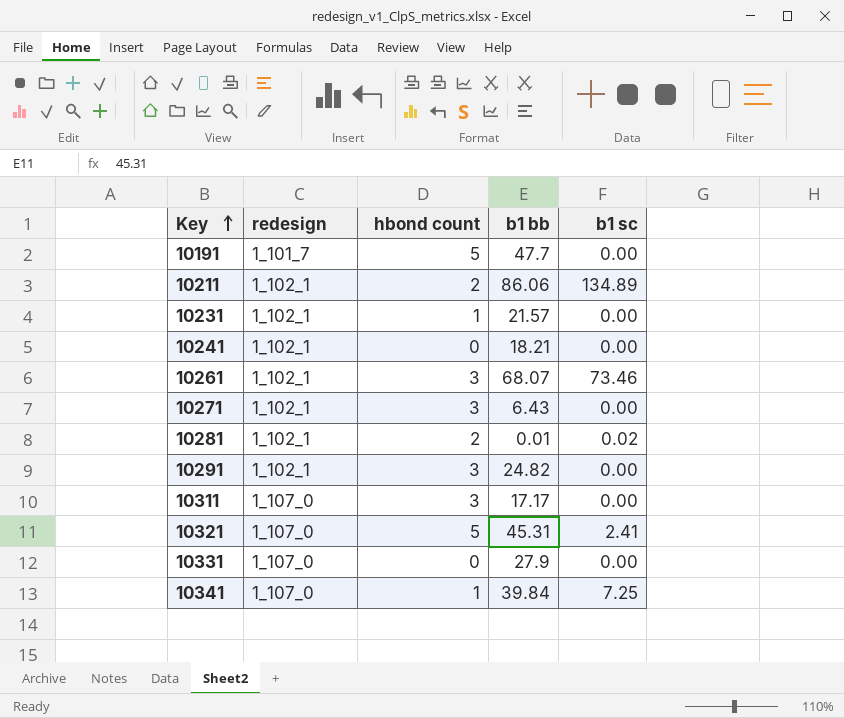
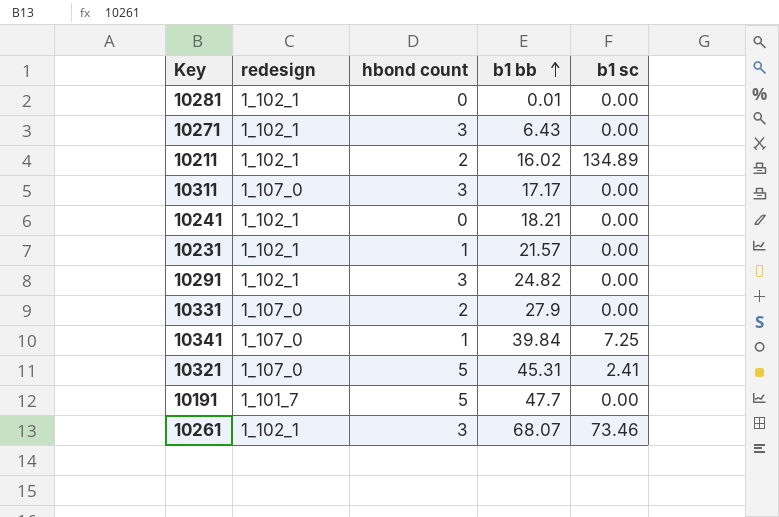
row order: Key ascending -> b1 bb ascending
10281 | hbond count: 2 -> 0
10281 | b1 sc: 0.02 -> 0.00
10211 | b1 bb: 86.06 -> 16.02
10331 | hbond count: 0 -> 2

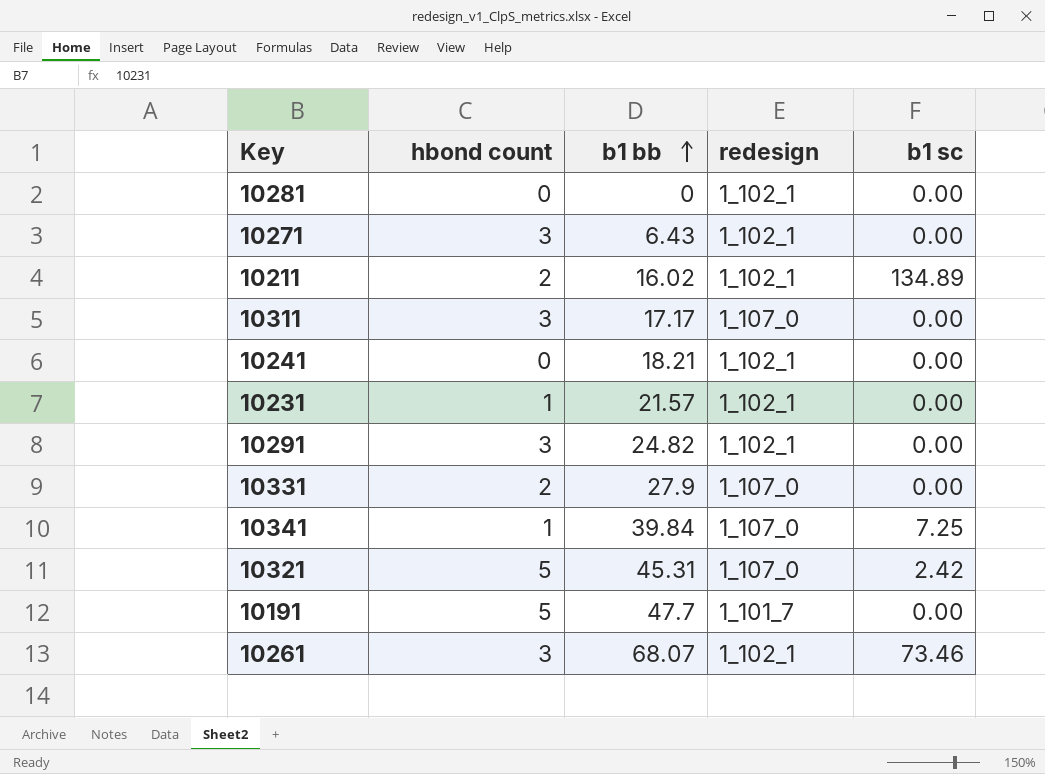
column redesign | position: 2 -> 4
10281 | b1 bb: 0.01 -> 0
10321 | b1 sc: 2.41 -> 2.42

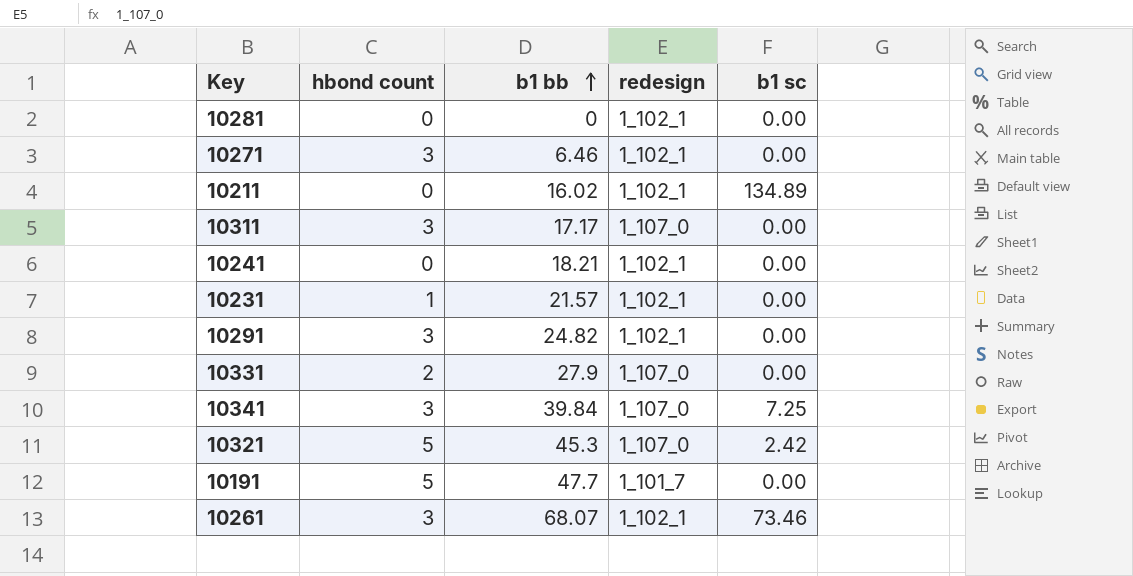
10271 | b1 bb: 6.43 -> 6.46
10211 | hbond count: 2 -> 0
10341 | hbond count: 1 -> 3
10321 | b1 bb: 45.31 -> 45.3

